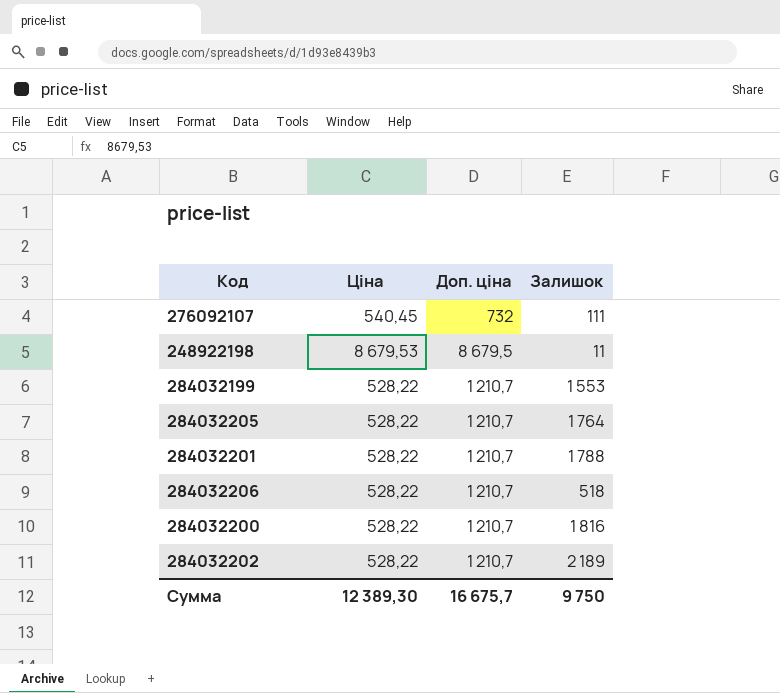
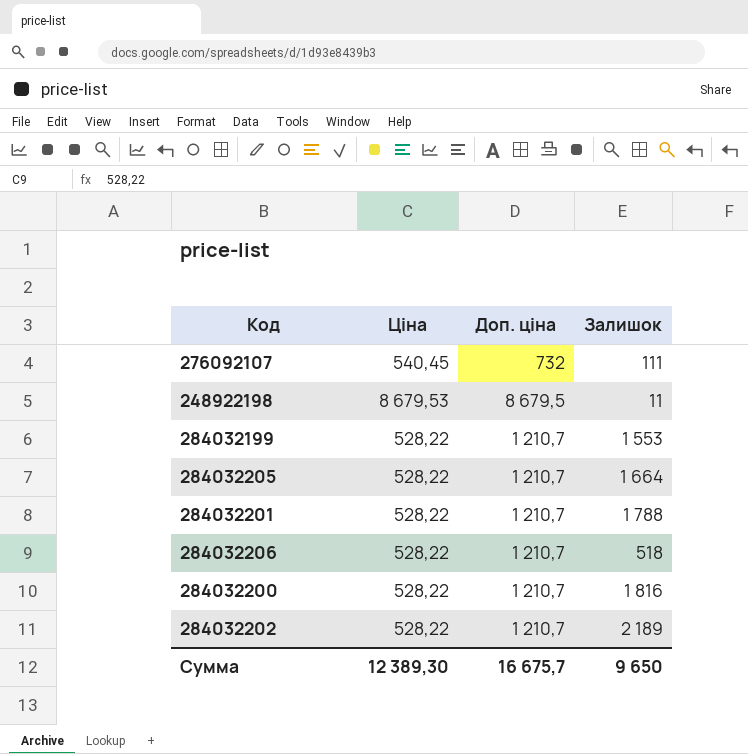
284032205 | Залишок: 1 764 -> 1 664
Сумма | Залишок: 9 750 -> 9 650

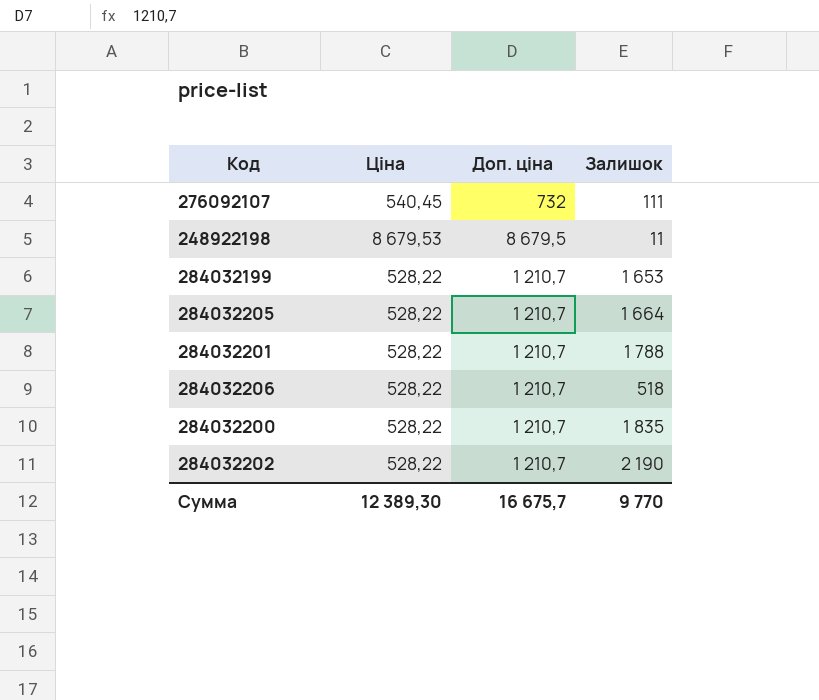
284032199 | Залишок: 1 553 -> 1 653
284032200 | Залишок: 1 816 -> 1 835
284032202 | Залишок: 2 189 -> 2 190
Сумма | Залишок: 9 650 -> 9 770

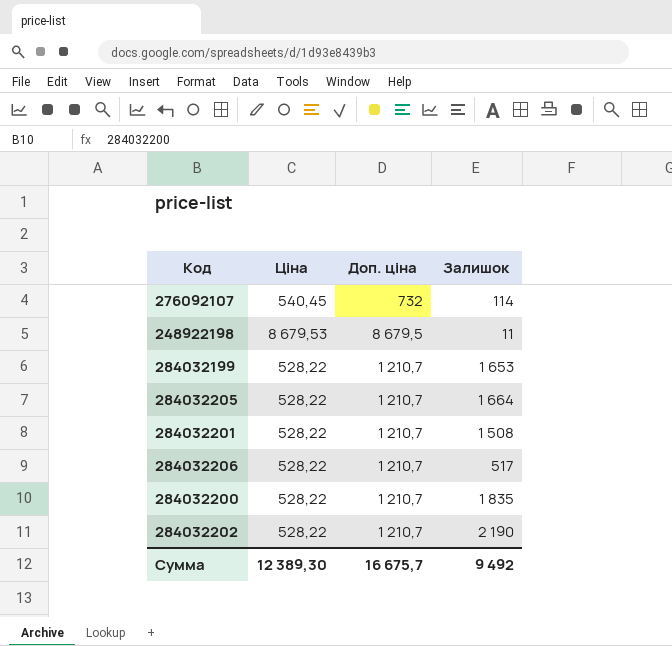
276092107 | Залишок: 111 -> 114
284032201 | Залишок: 1 788 -> 1 508
284032206 | Залишок: 518 -> 517
Сумма | Залишок: 9 770 -> 9 492

